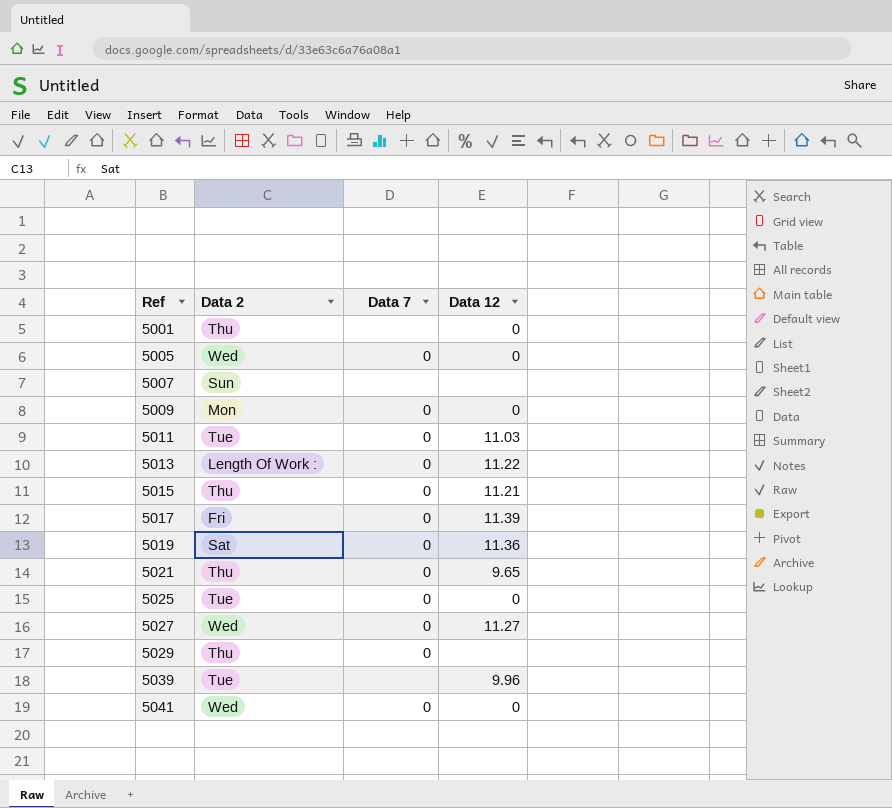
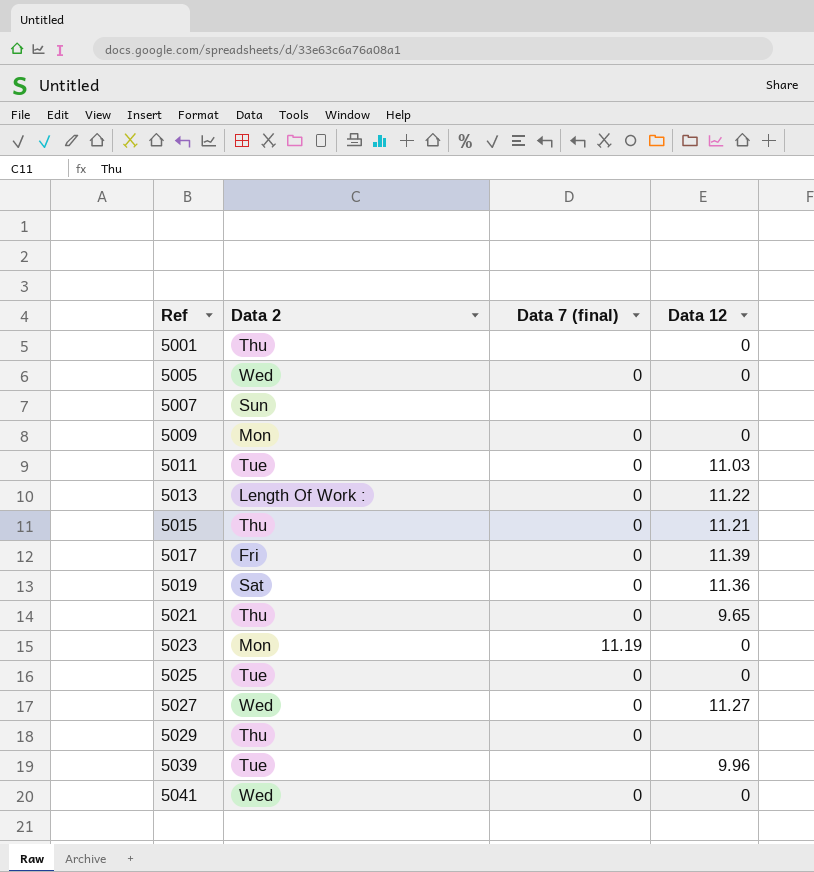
column name: Data 7 -> Data 7 (final)
row 5023: none -> Mon | 11.19 | 0

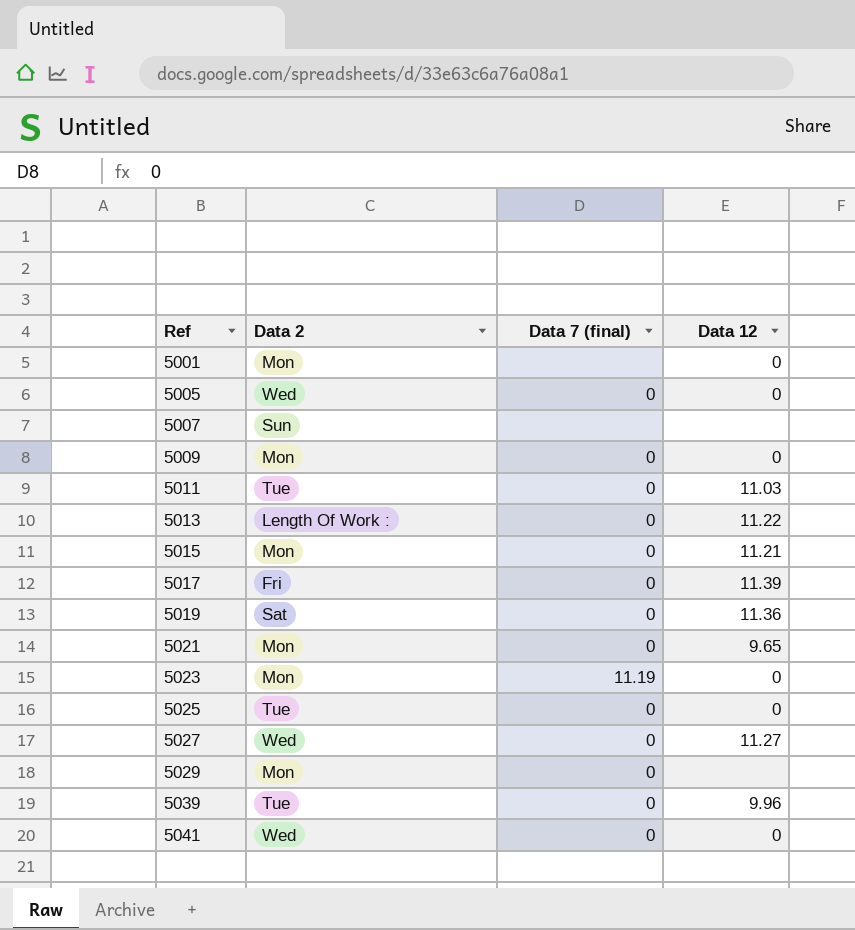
5001 | Data 2: Thu -> Mon
5015 | Data 2: Thu -> Mon
5021 | Data 2: Thu -> Mon
5029 | Data 2: Thu -> Mon
5039 | Data 7 (final): none -> 0

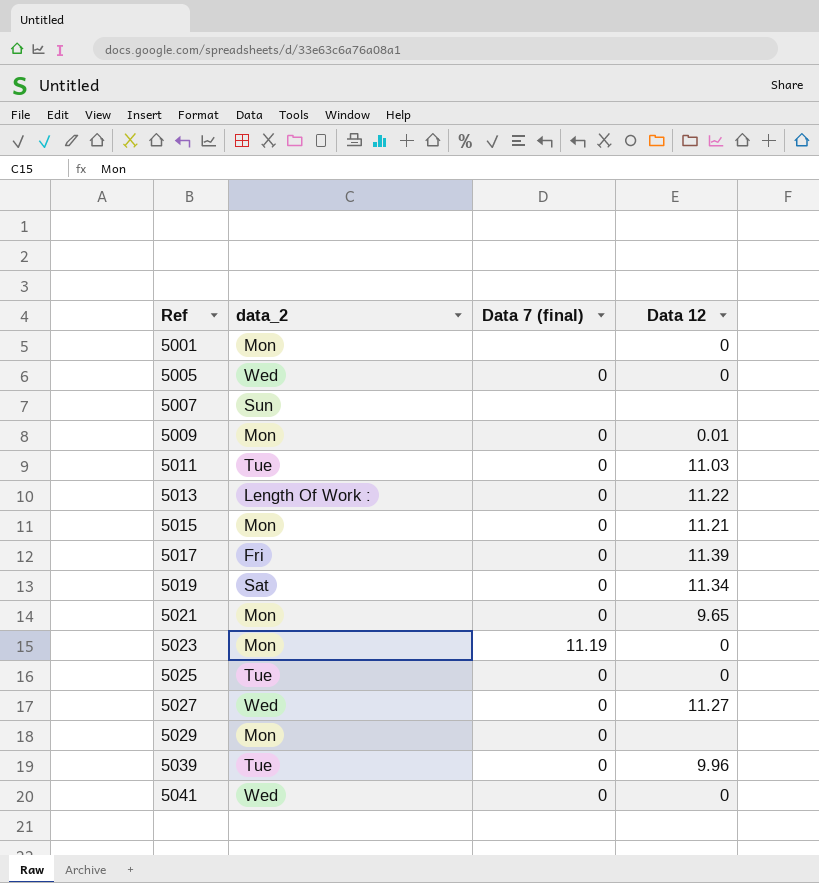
column name: Data 2 -> data_2
5009 | Data 12: 0 -> 0.01
5019 | Data 12: 11.36 -> 11.34

